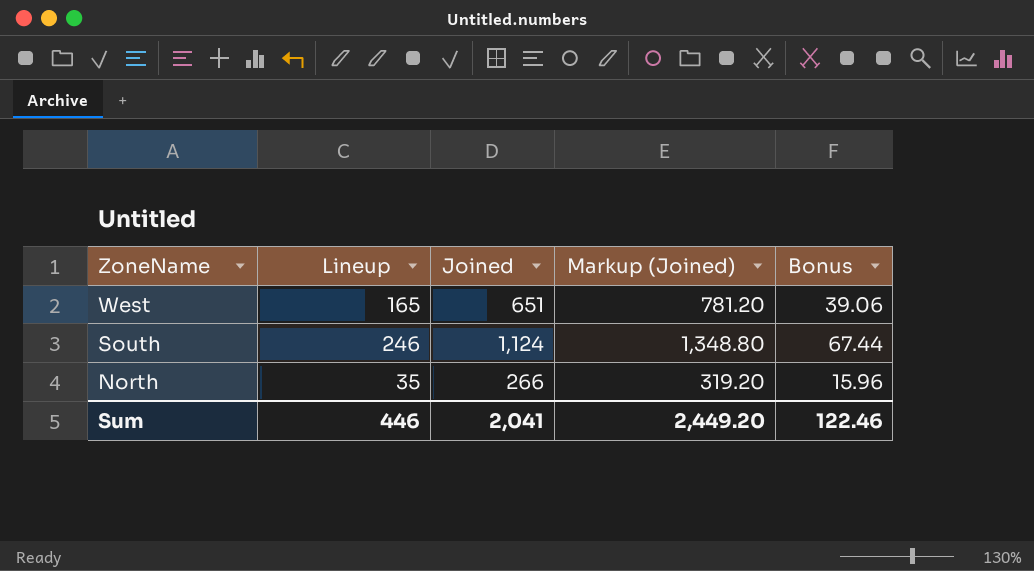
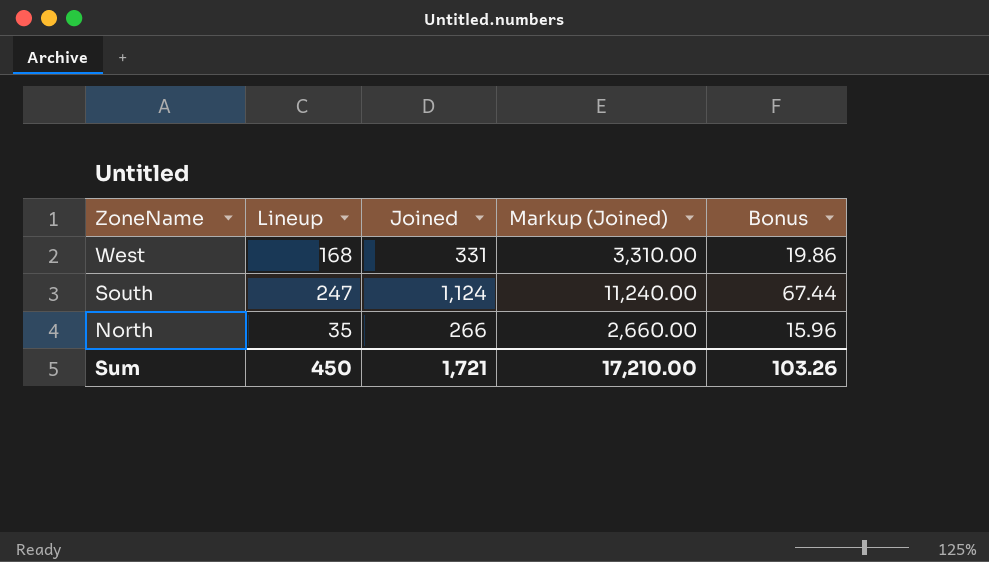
column Markup (Joined) | formula: [Joined] * 1.2 -> [Joined] * 10
West | Lineup: 165 -> 168
West | Joined: 651 -> 331
West | Bonus: 39.06 -> 19.86
South | Lineup: 246 -> 247
Sum | Lineup: 446 -> 450
Sum | Joined: 2,041 -> 1,721
Sum | Markup (Joined): 2,449.20 -> 17,210.00
Sum | Bonus: 122.46 -> 103.26

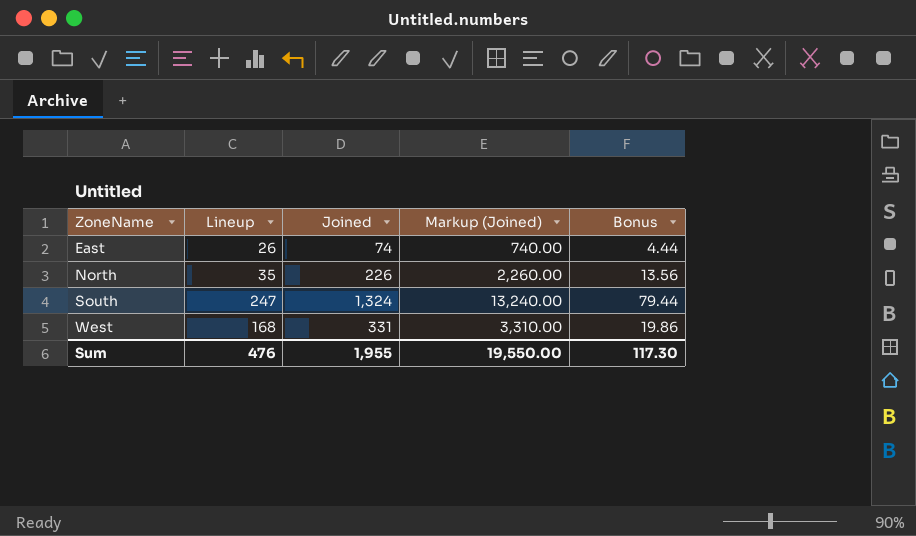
row order: ZoneName descending -> ZoneName ascending
row East: none -> 26 | 74 | 740.00 | 4.44
North | Joined: 266 -> 226
North | Markup (Joined): 2,660.00 -> 2,260.00
North | Bonus: 15.96 -> 13.56
South | Joined: 1,124 -> 1,324
South | Markup (Joined): 11,240.00 -> 13,240.00
South | Bonus: 67.44 -> 79.44
Sum | Lineup: 450 -> 476
Sum | Joined: 1,721 -> 1,955
Sum | Markup (Joined): 17,210.00 -> 19,550.00
Sum | Bonus: 103.26 -> 117.30

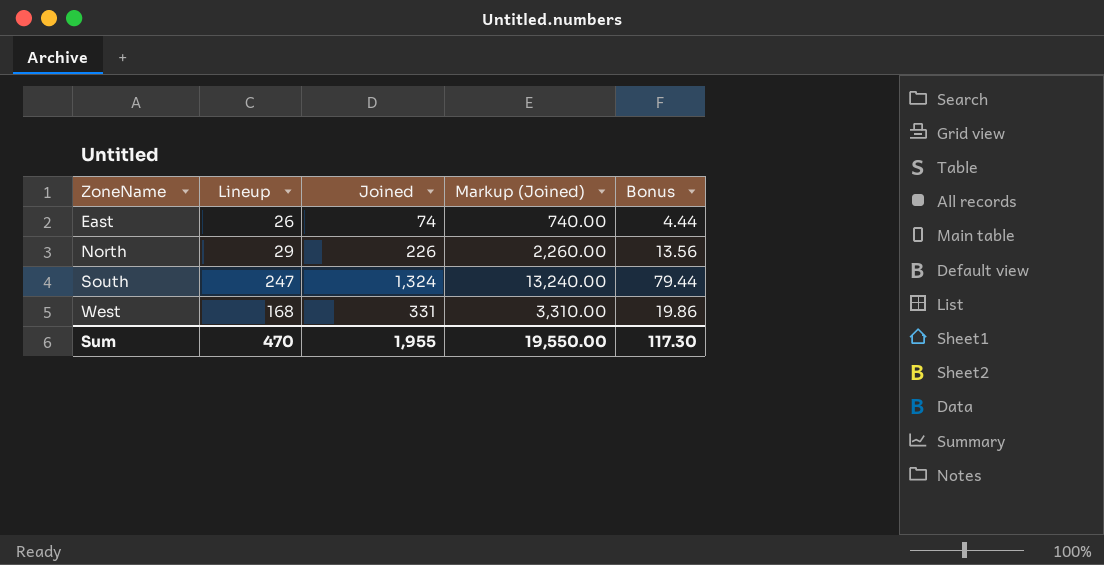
North | Lineup: 35 -> 29
Sum | Lineup: 476 -> 470

